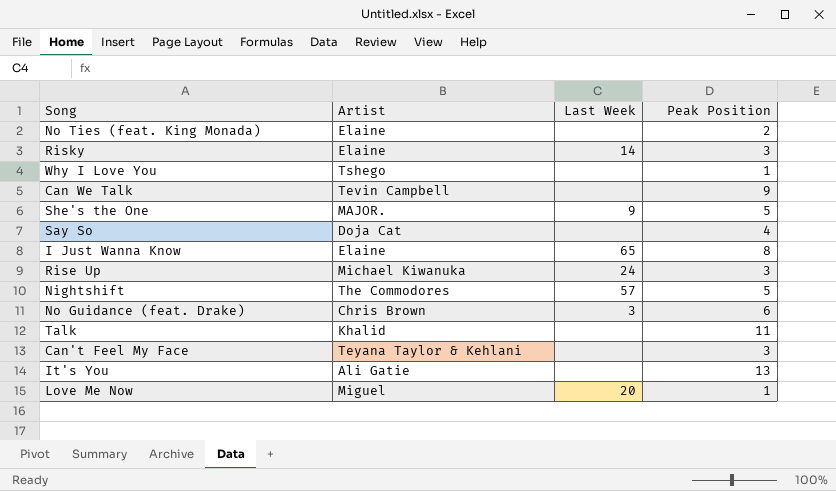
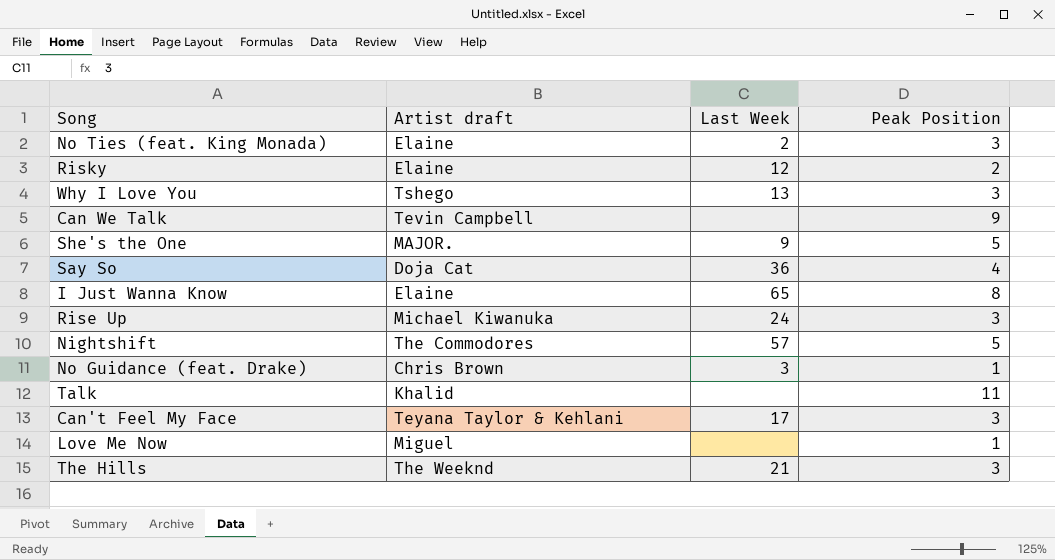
column name: Artist -> Artist draft
row It's You: Ali Gatie | none | 13 -> none
No Ties (feat. King Monada) | Last Week: none -> 2
No Ties (feat. King Monada) | Peak Position: 2 -> 3
Risky | Last Week: 14 -> 12
Risky | Peak Position: 3 -> 2
Why I Love You | Last Week: none -> 13
Why I Love You | Peak Position: 1 -> 3
Say So | Last Week: none -> 36
No Guidance (feat. Drake) | Peak Position: 6 -> 1
Can't Feel My Face | Last Week: none -> 17
Love Me Now | Last Week: 20 -> none
row The Hills: none -> The Weeknd | 21 | 3

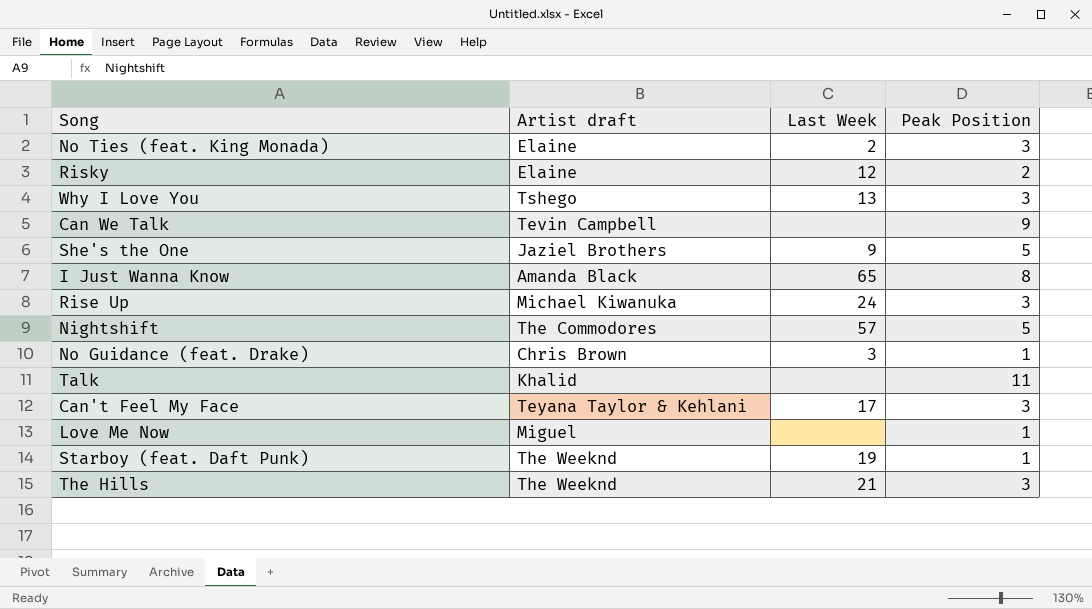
row Say So: Doja Cat | 36 | 4 -> none
She's the One | Artist draft: MAJOR. -> Jaziel Brothers
I Just Wanna Know | Artist draft: Elaine -> Amanda Black
row Starboy (feat. Daft Punk): none -> The Weeknd | 19 | 1

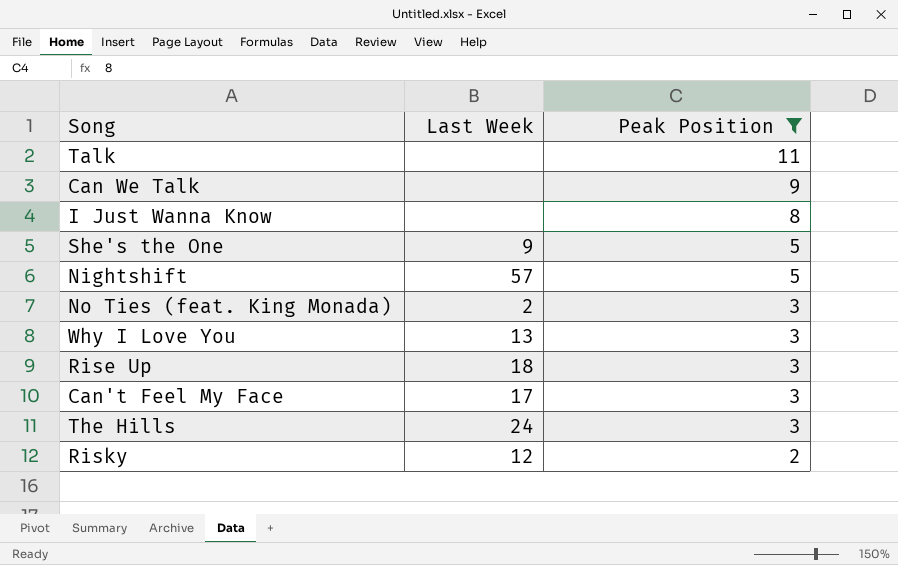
filter: none -> Peak Position != 1
row order: none -> Peak Position descending
column Artist draft | position: 2 -> none
I Just Wanna Know | Last Week: 65 -> none
Rise Up | Last Week: 24 -> 18
The Hills | Last Week: 21 -> 24

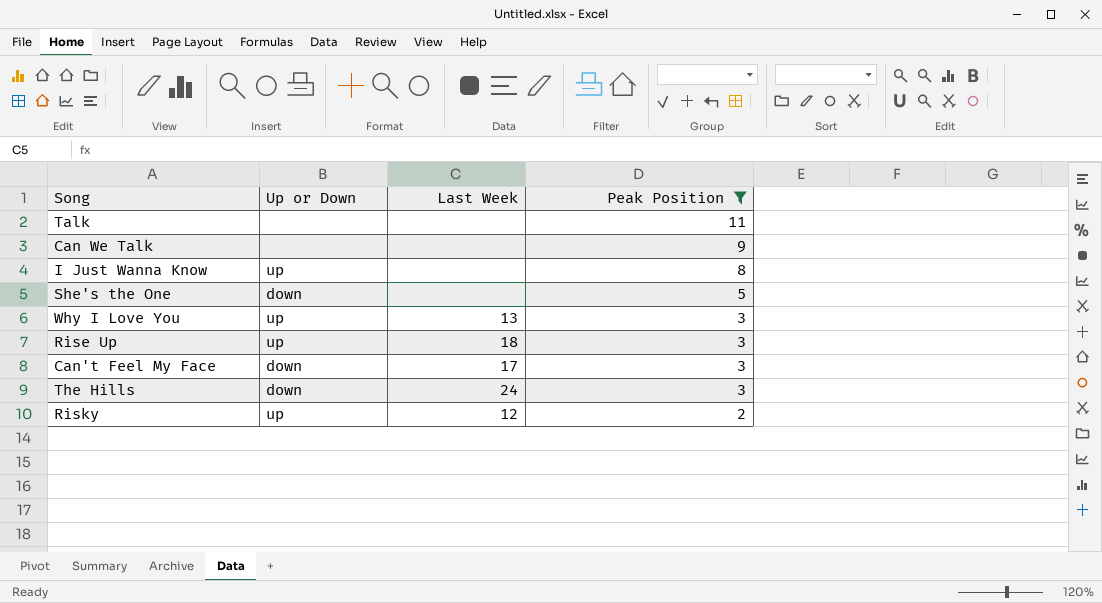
column Up or Down | position: none -> 2
row Nightshift: 57 | 5 -> none
row No Ties (feat. King Monada): 2 | 3 -> none
She's the One | Last Week: 9 -> none

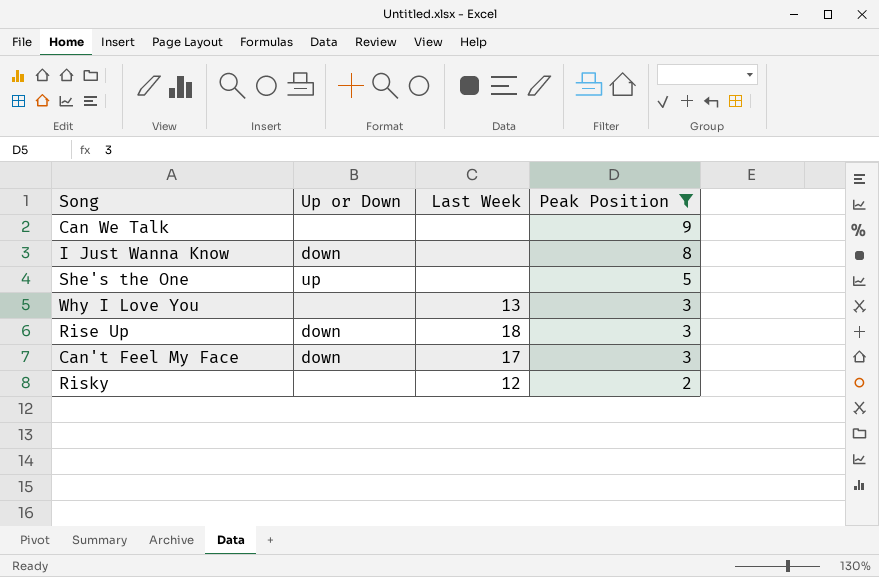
row Talk: none | none | 11 -> none
row The Hills: down | 24 | 3 -> none
I Just Wanna Know | Up or Down: up -> down
She's the One | Up or Down: down -> up
Why I Love You | Up or Down: up -> none
Rise Up | Up or Down: up -> down
Risky | Up or Down: up -> none

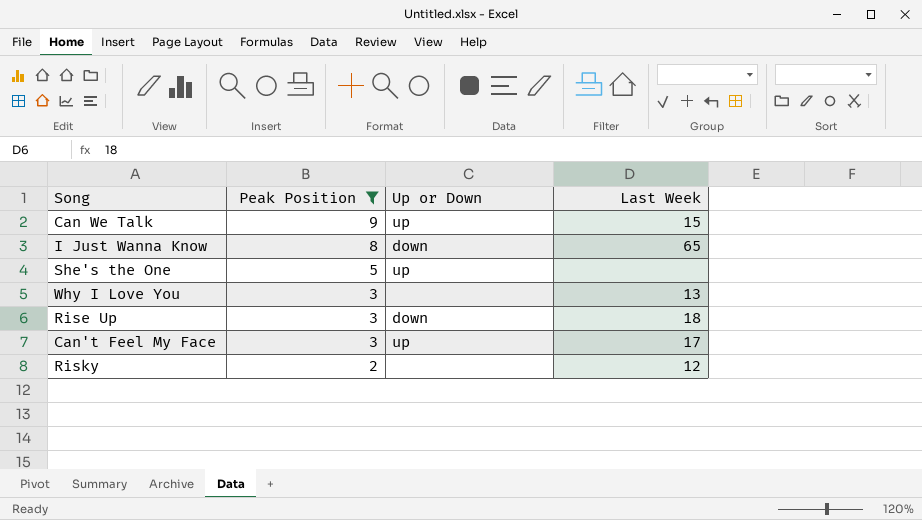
column Peak Position | position: 4 -> 2
Can We Talk | Up or Down: none -> up
Can We Talk | Last Week: none -> 15
I Just Wanna Know | Last Week: none -> 65
Can't Feel My Face | Up or Down: down -> up

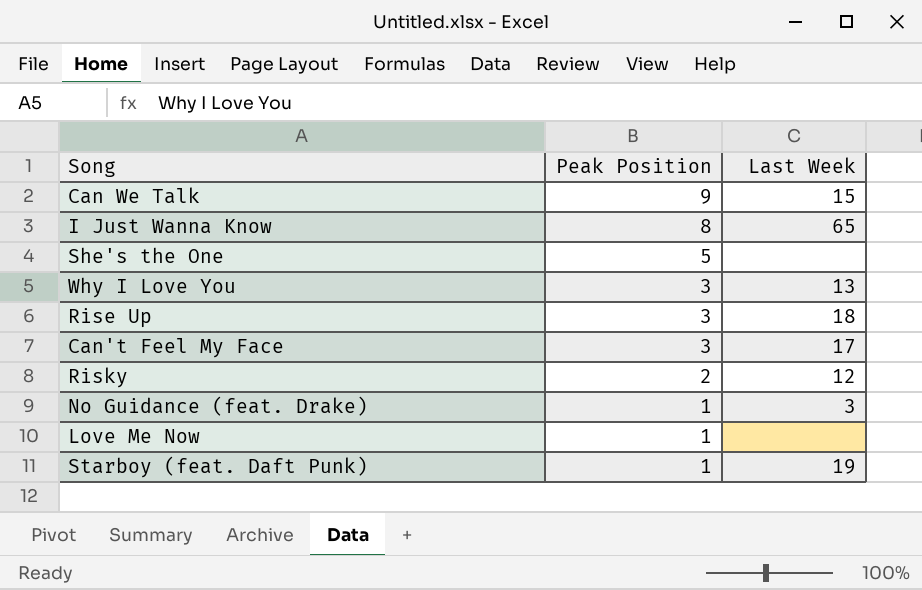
filter: Peak Position != 1 -> none
column Up or Down | position: 3 -> none

